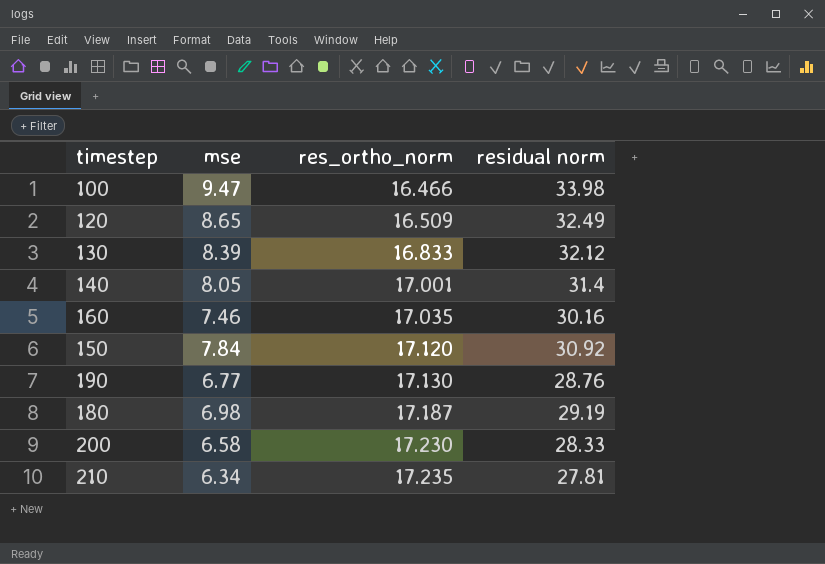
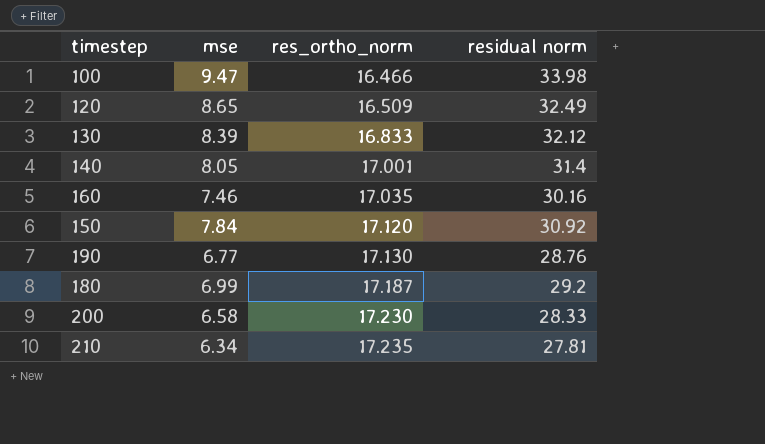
180 | mse: 6.98 -> 6.99
180 | residual norm: 29.19 -> 29.2

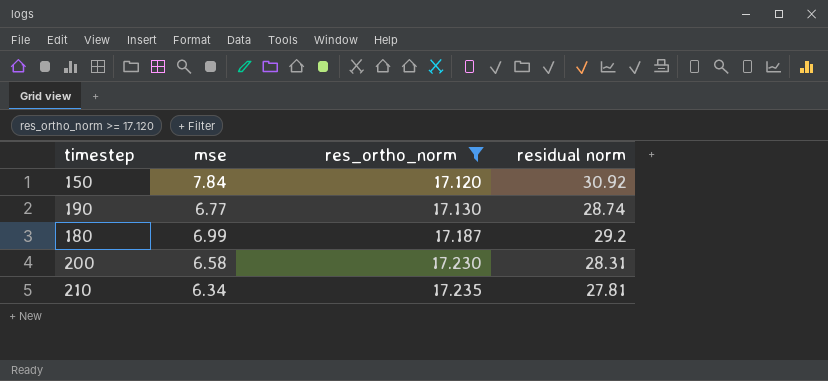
filter: none -> res_ortho_norm >= 17.120
190 | residual norm: 28.76 -> 28.74
200 | residual norm: 28.33 -> 28.31

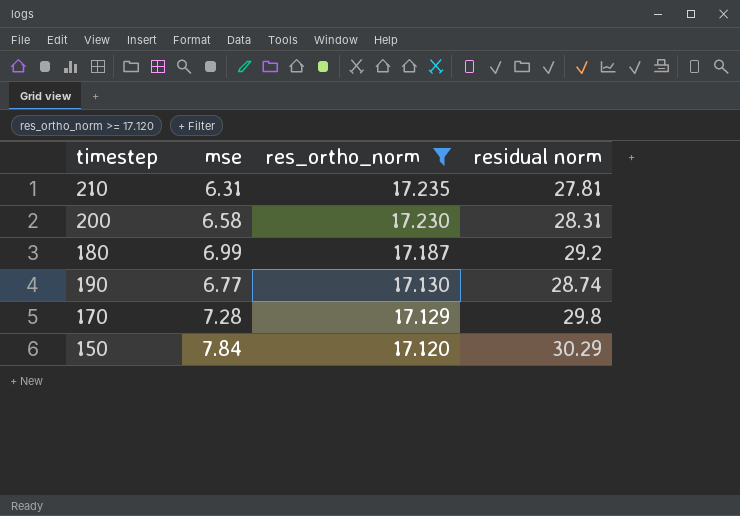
row order: res_ortho_norm ascending -> res_ortho_norm descending
210 | mse: 6.34 -> 6.31
row 170: none -> 7.28 | 17.129 | 29.8
150 | residual norm: 30.92 -> 30.29

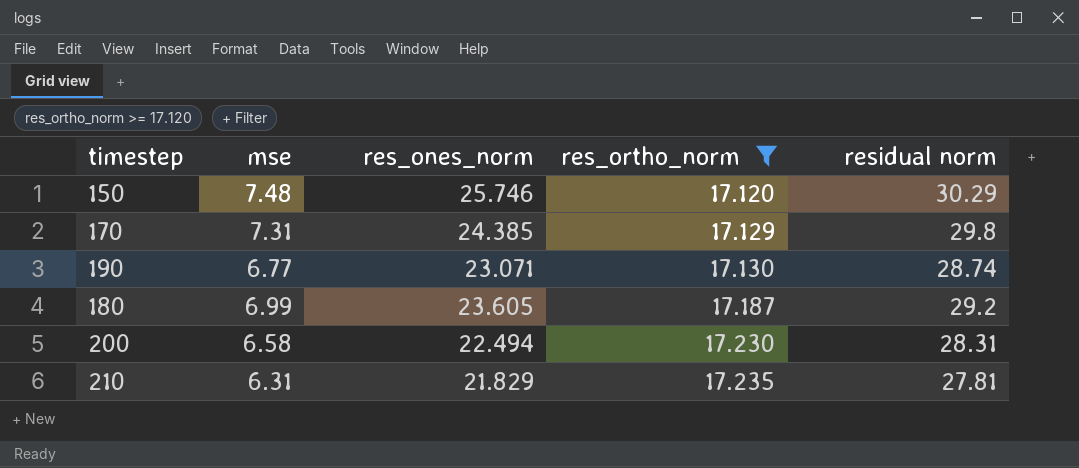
row order: res_ortho_norm descending -> res_ortho_norm ascending
column res_ones_norm | position: none -> 3
150 | mse: 7.84 -> 7.48
170 | mse: 7.28 -> 7.31

